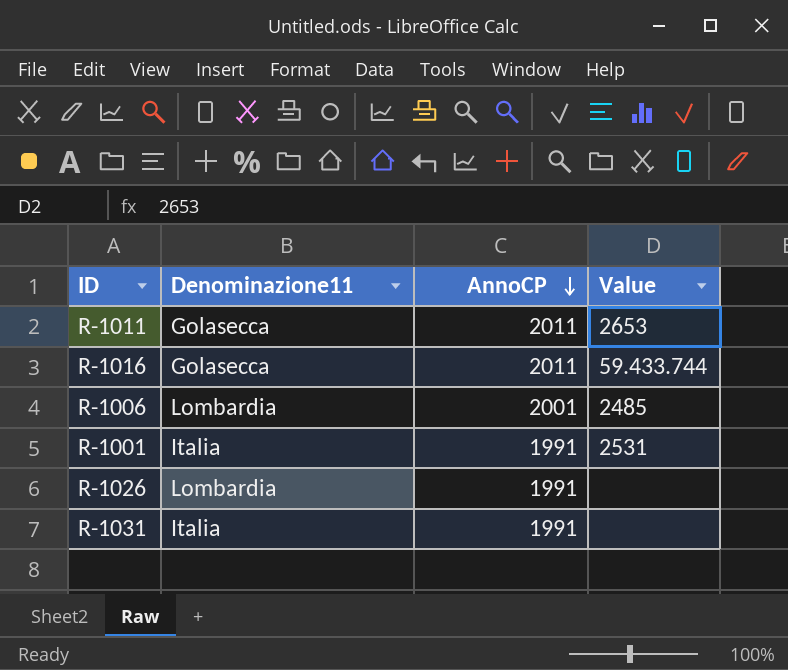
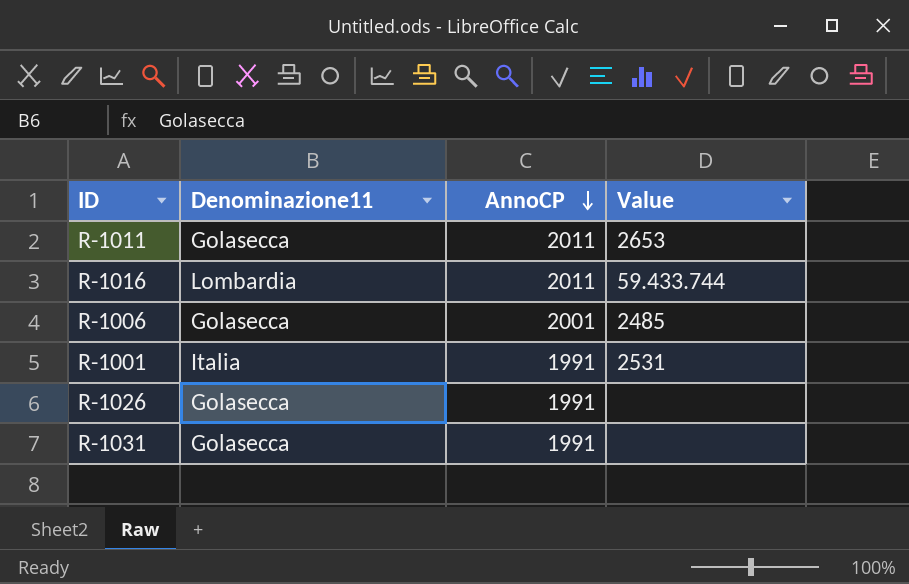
R-1016 | Denominazione11: Golasecca -> Lombardia
R-1006 | Denominazione11: Lombardia -> Golasecca
R-1026 | Denominazione11: Lombardia -> Golasecca
R-1031 | Denominazione11: Italia -> Golasecca

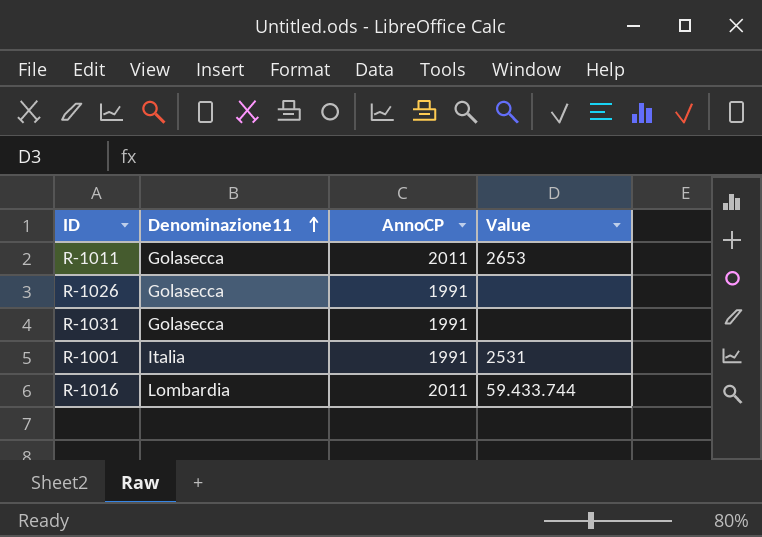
row order: AnnoCP descending -> Denominazione11 ascending
row R-1006: Golasecca | 2001 | 2485 -> none

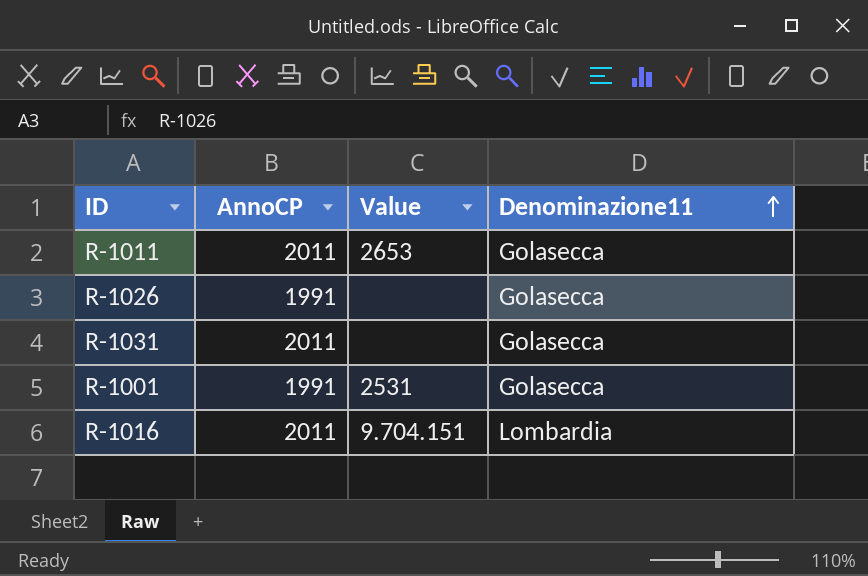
column Denominazione11 | position: 2 -> 4
R-1031 | AnnoCP: 1991 -> 2011
R-1001 | Denominazione11: Italia -> Golasecca
R-1016 | Value: 59.433.744 -> 9.704.151

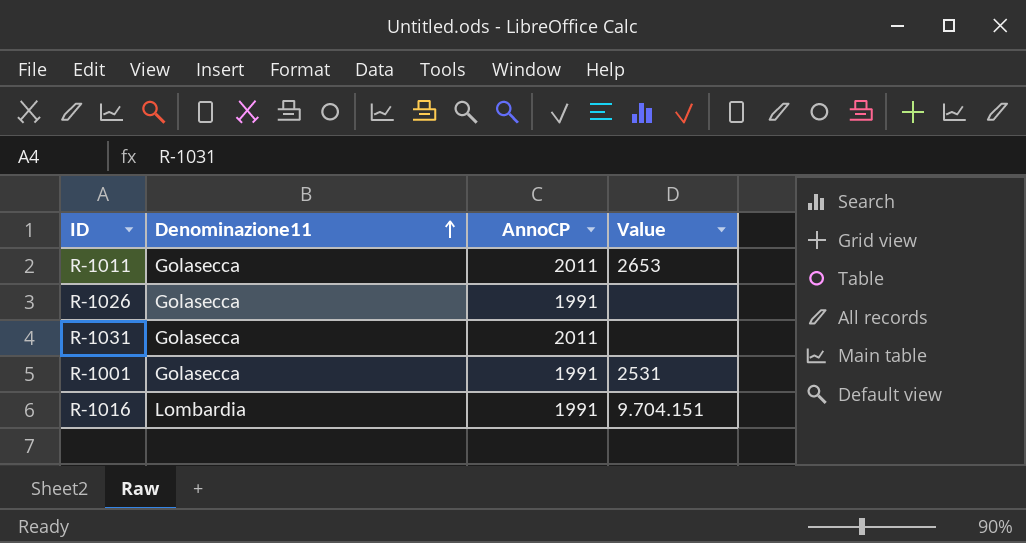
column Denominazione11 | position: 4 -> 2
R-1016 | AnnoCP: 2011 -> 1991

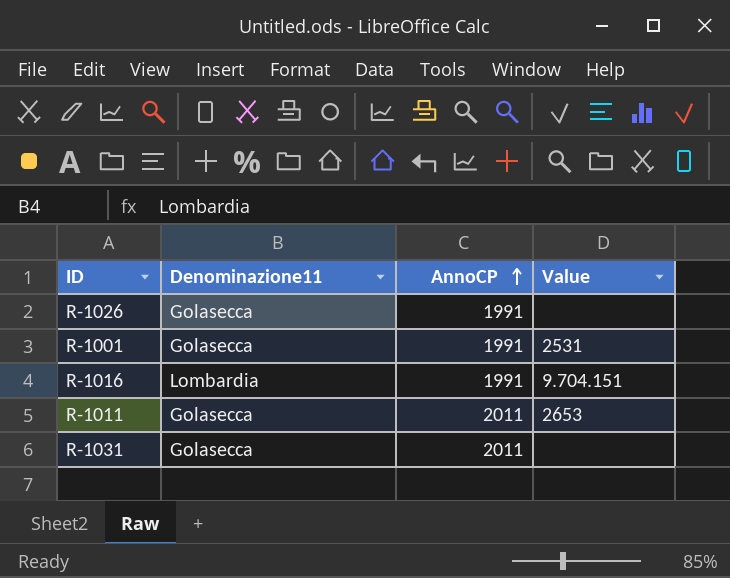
row order: Denominazione11 ascending -> AnnoCP ascending

